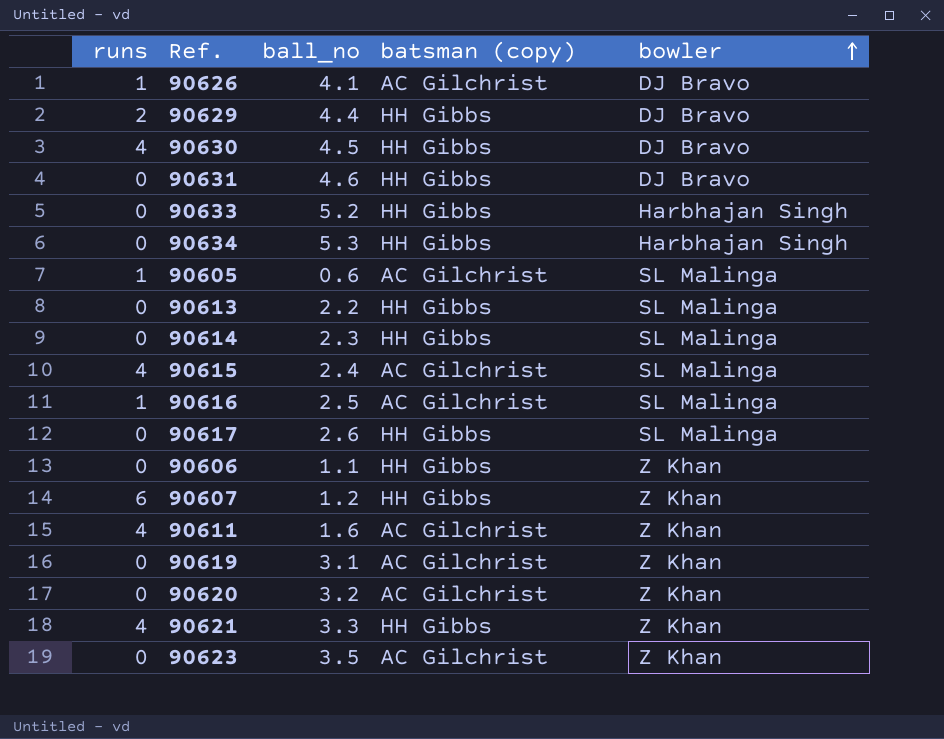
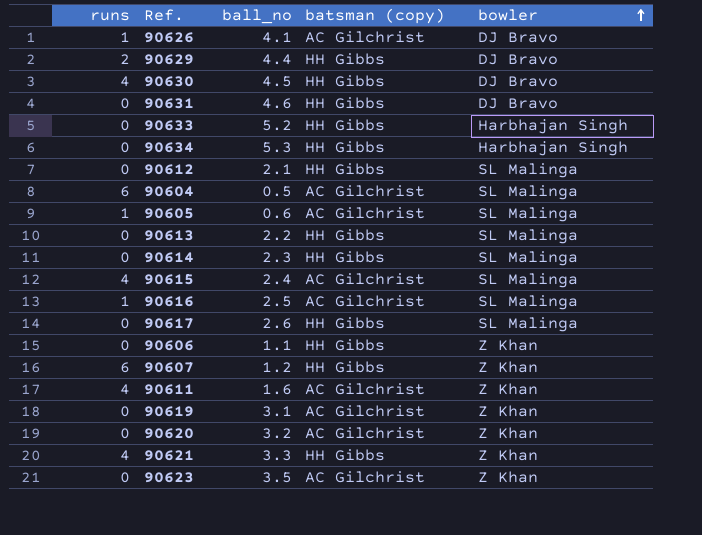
row 90612: none -> 0 | 2.1 | HH Gibbs | SL Malinga
row 90604: none -> 6 | 0.5 | AC Gilchrist | SL Malinga

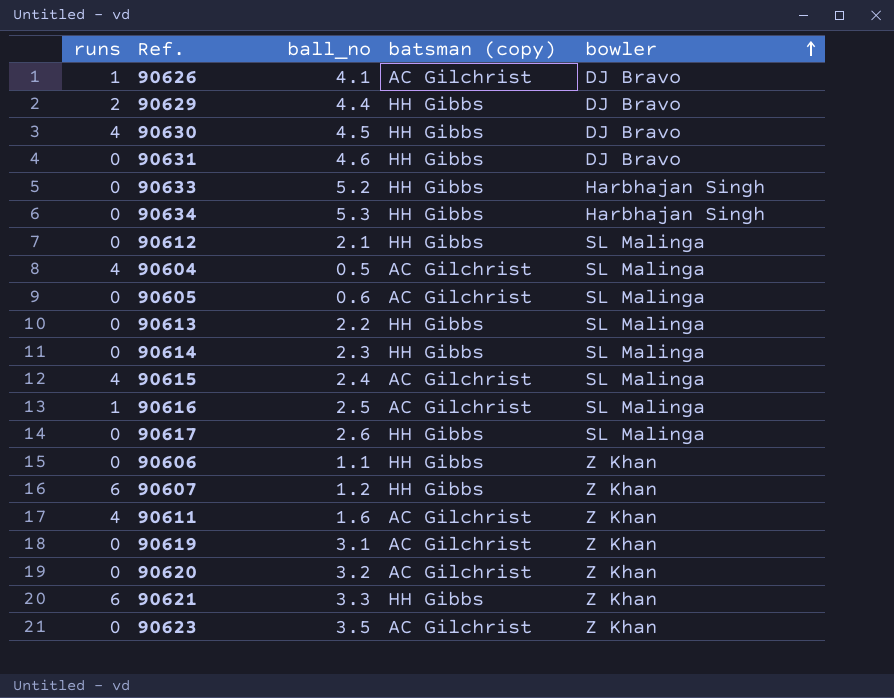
90604 | runs: 6 -> 4
90605 | runs: 1 -> 0
90621 | runs: 4 -> 6

